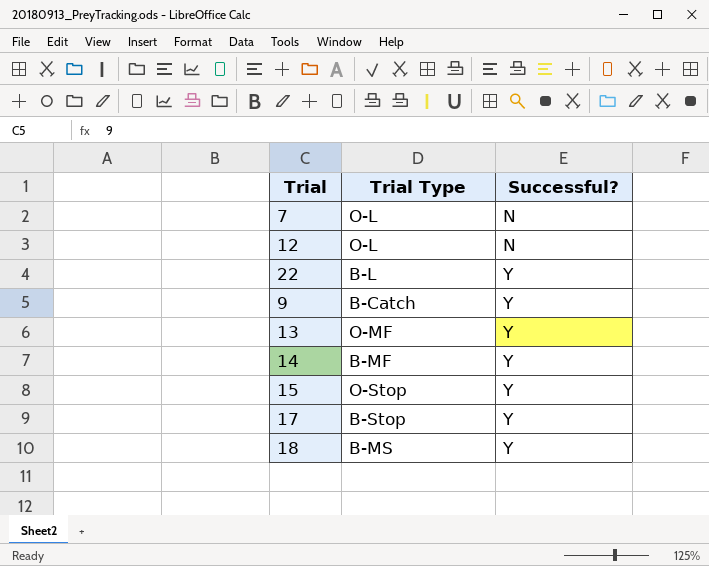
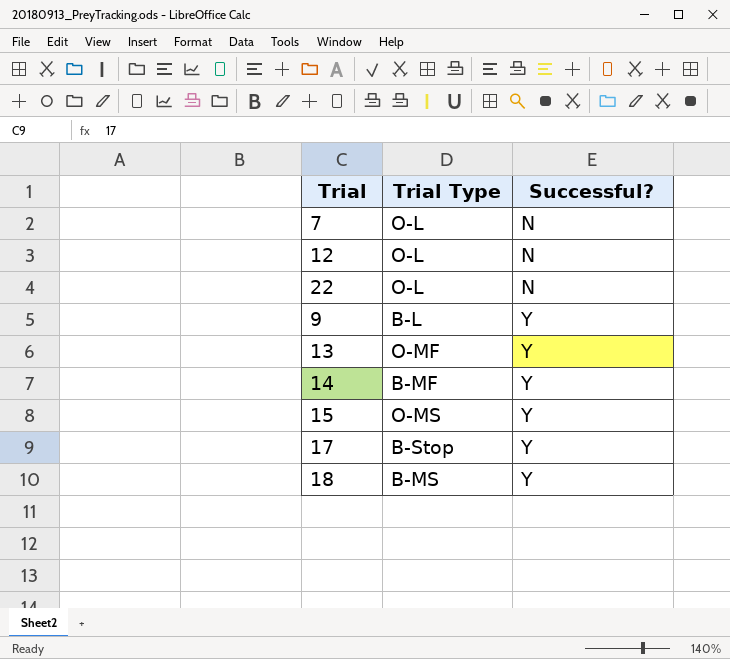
22 | Trial Type: B-L -> O-L
22 | Successful?: Y -> N
9 | Trial Type: B-Catch -> B-L
15 | Trial Type: O-Stop -> O-MS

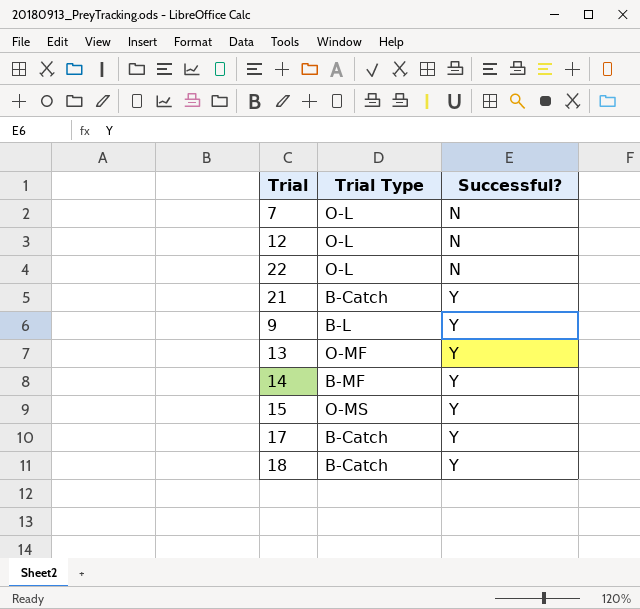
row 21: none -> B-Catch | Y
17 | Trial Type: B-Stop -> B-Catch
18 | Trial Type: B-MS -> B-Catch

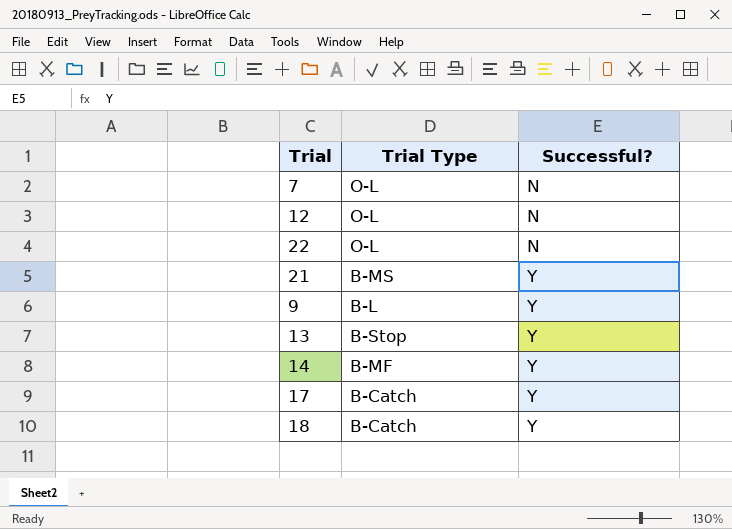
row 15: O-MS | Y -> none
21 | Trial Type: B-Catch -> B-MS
13 | Trial Type: O-MF -> B-Stop

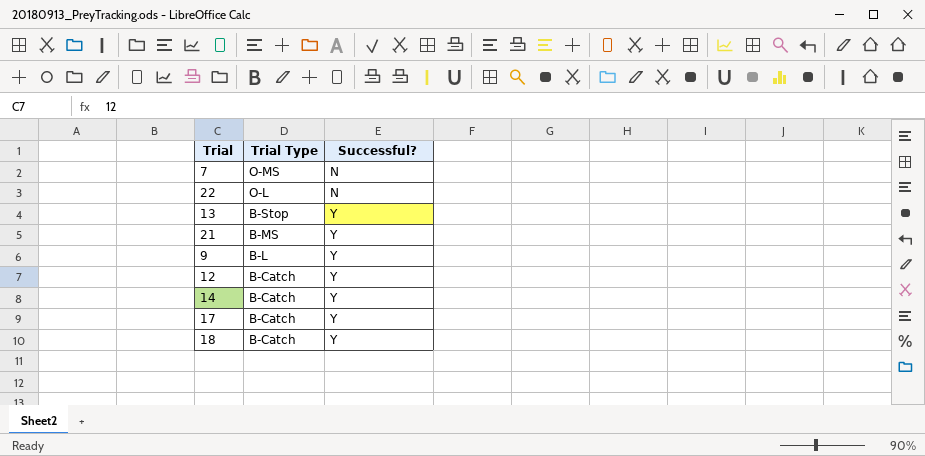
row order: Successful? ascending -> Trial Type descending
7 | Trial Type: O-L -> O-MS
12 | Trial Type: O-L -> B-Catch
12 | Successful?: N -> Y
14 | Trial Type: B-MF -> B-Catch

